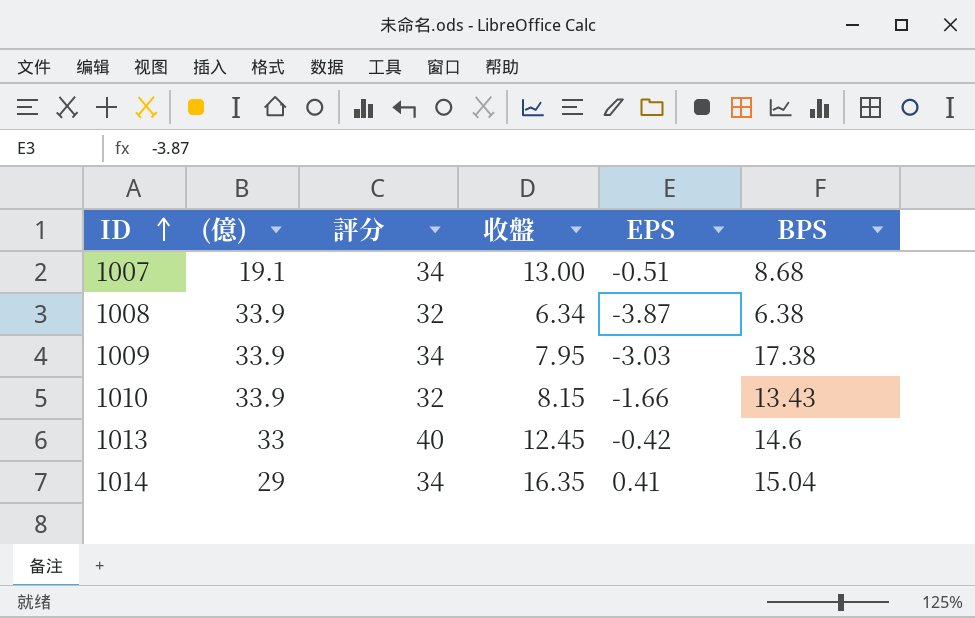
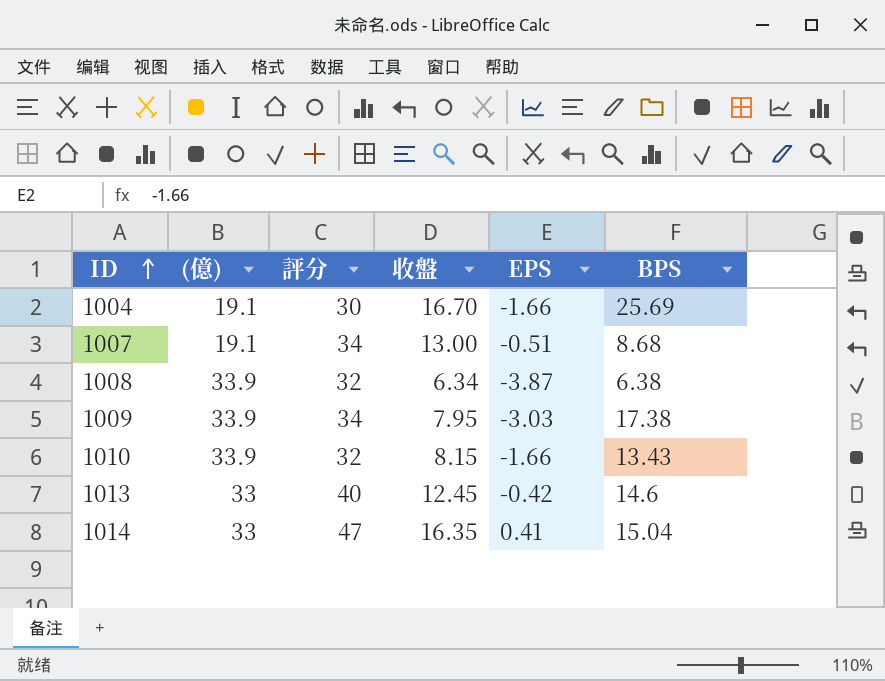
row 1004: none -> 19.1 | 30 | 16.70 | -1.66 | 25.69
1014 | (億): 29 -> 33
1014 | 評分: 34 -> 47

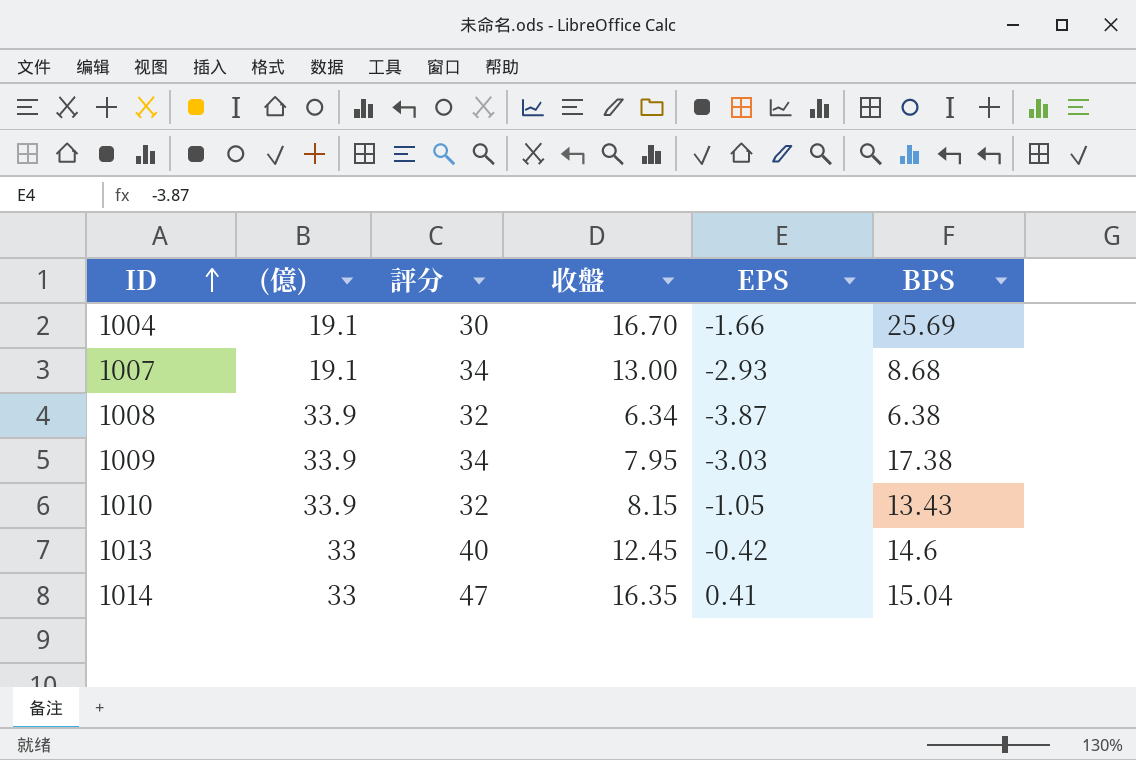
1007 | EPS: -0.51 -> -2.93
1010 | EPS: -1.66 -> -1.05

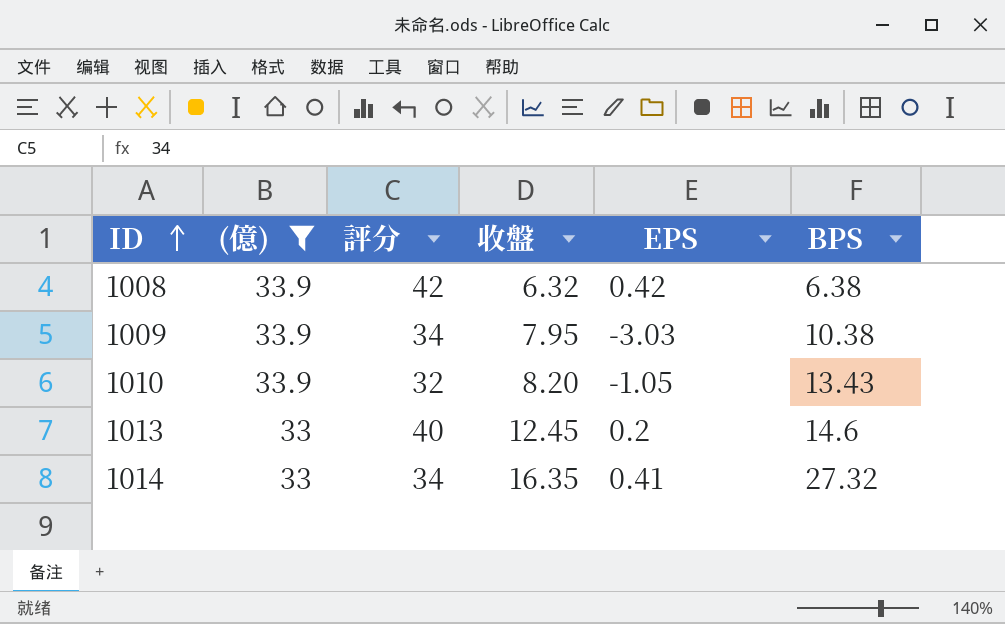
filter: none -> (億) != 19.1
1008 | 評分: 32 -> 42
1008 | 收盤: 6.34 -> 6.32
1008 | EPS: -3.87 -> 0.42
1009 | BPS: 17.38 -> 10.38
1010 | 收盤: 8.15 -> 8.20
1013 | EPS: -0.42 -> 0.2
1014 | 評分: 47 -> 34
1014 | BPS: 15.04 -> 27.32

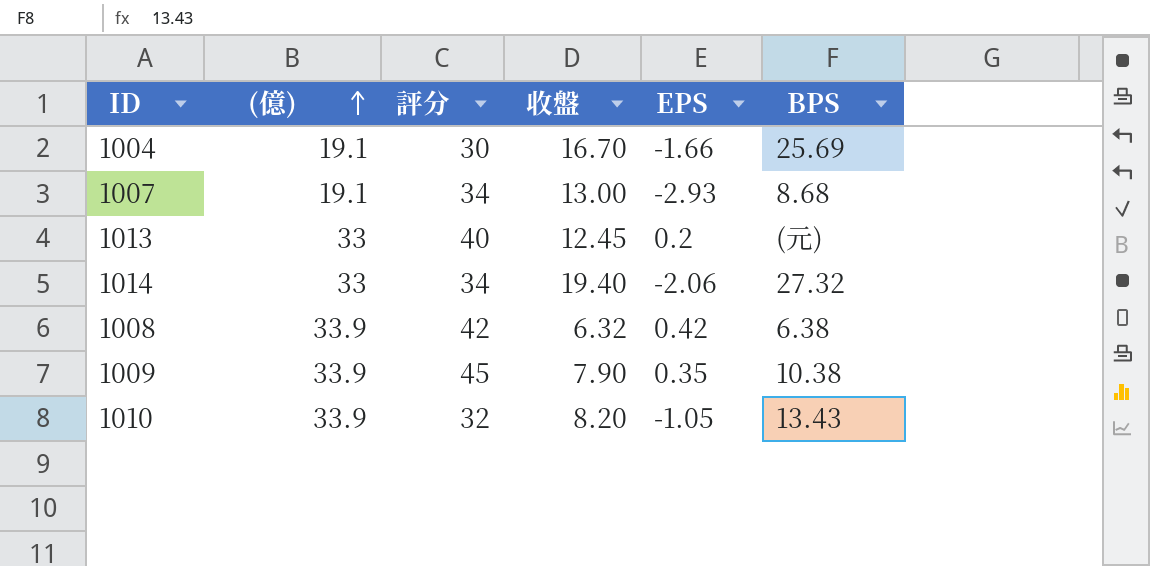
filter: (億) != 19.1 -> none
row order: ID ascending -> (億) ascending
1013 | BPS: 14.6 -> (元)
1014 | 收盤: 16.35 -> 19.40
1014 | EPS: 0.41 -> -2.06
1009 | 評分: 34 -> 45
1009 | 收盤: 7.95 -> 7.90
1009 | EPS: -3.03 -> 0.35

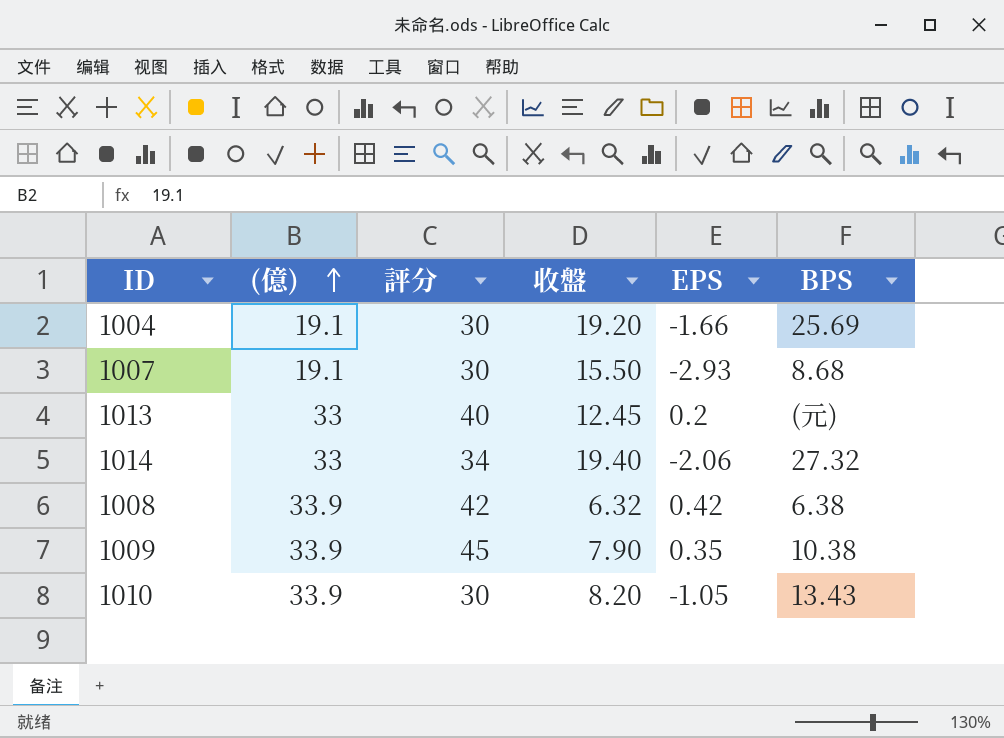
1004 | 收盤: 16.70 -> 19.20
1007 | 評分: 34 -> 30
1007 | 收盤: 13.00 -> 15.50
1010 | 評分: 32 -> 30

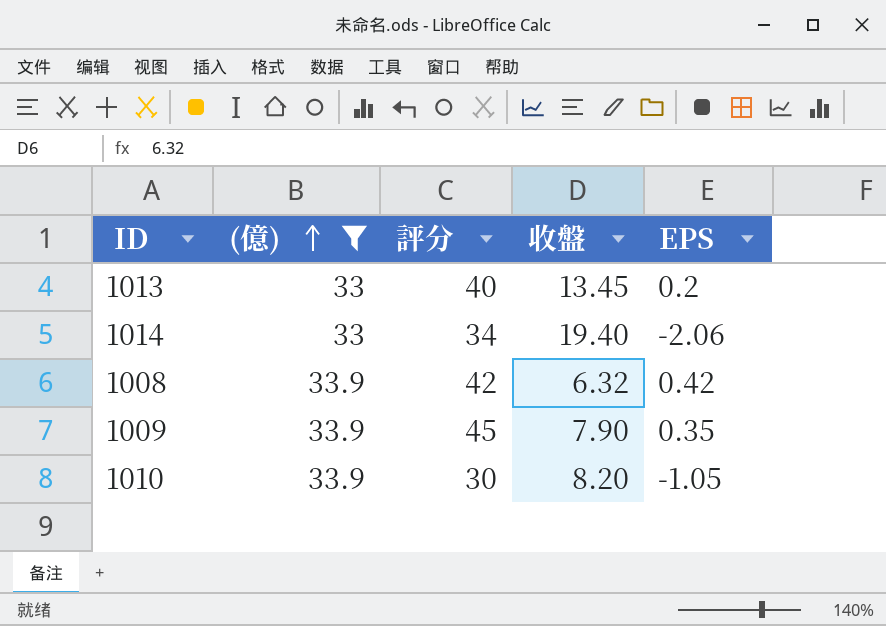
filter: none -> (億) != 19.1
column BPS | position: 6 -> none
1013 | 收盤: 12.45 -> 13.45

